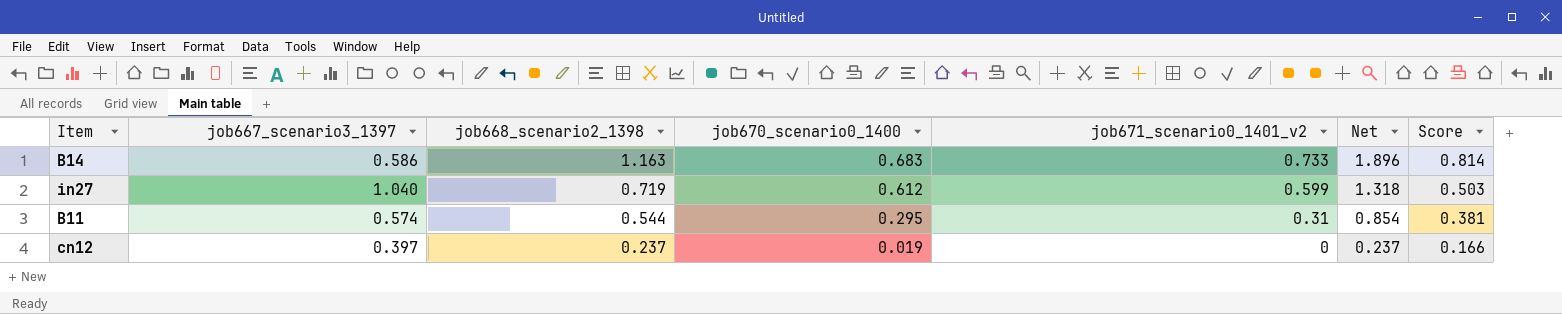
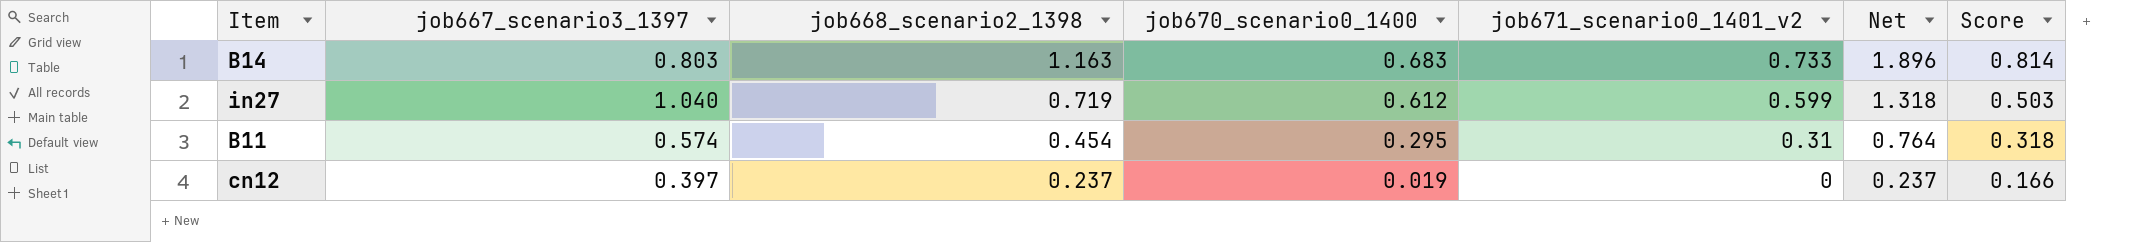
B14 | job667_scenario3_1397: 0.586 -> 0.803
B11 | job668_scenario2_1398: 0.544 -> 0.454
B11 | Net: 0.854 -> 0.764
B11 | Score: 0.381 -> 0.318

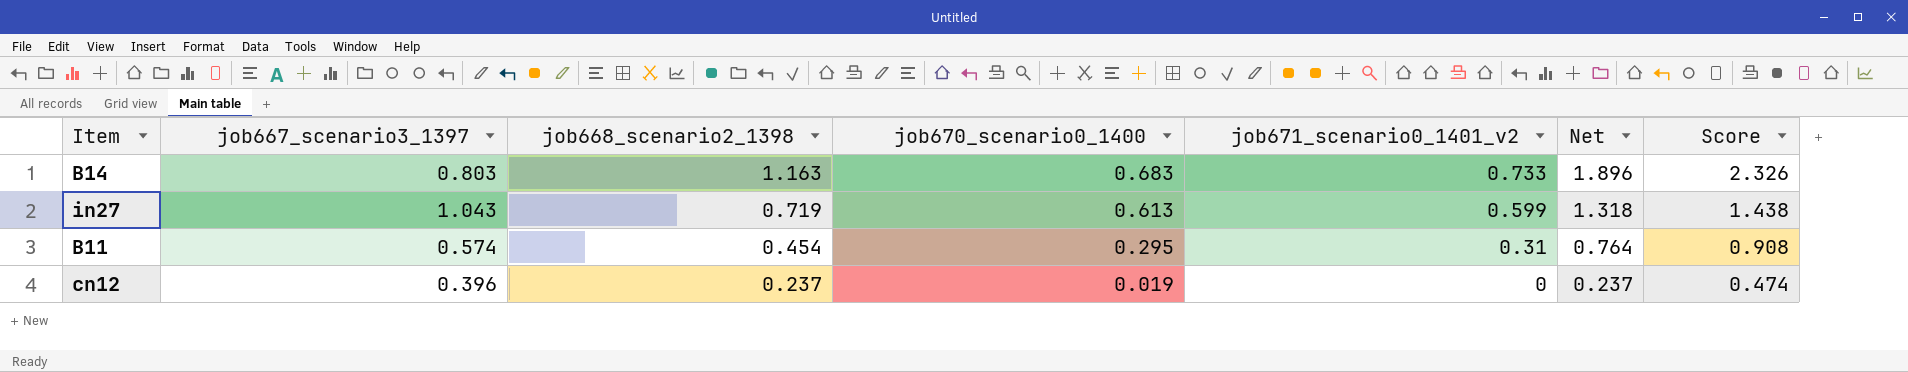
column Score | formula: [job668_scenario2_1398] * 0.7 -> [job668_scenario2_1398] * 2
in27 | job667_scenario3_1397: 1.040 -> 1.043
in27 | job670_scenario0_1400: 0.612 -> 0.613
cn12 | job667_scenario3_1397: 0.397 -> 0.396

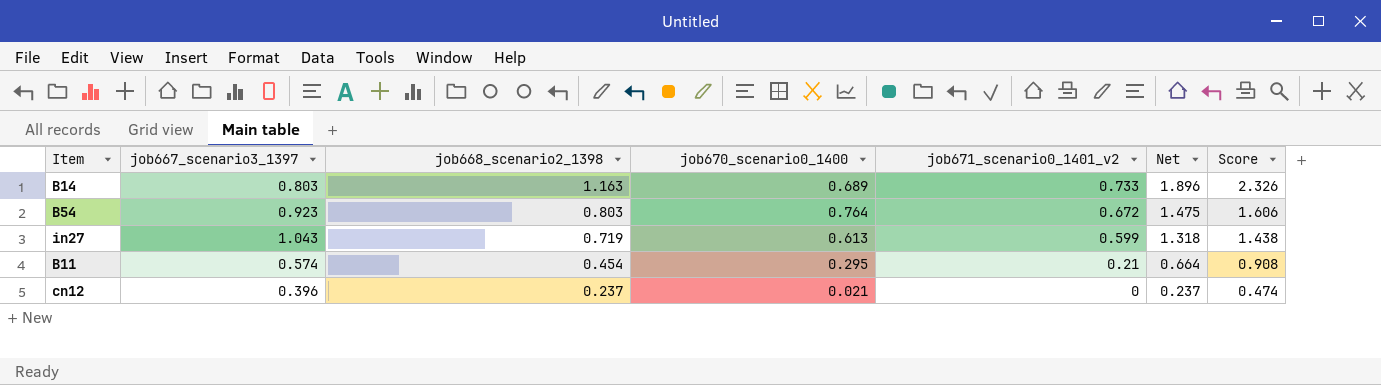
B14 | job670_scenario0_1400: 0.683 -> 0.689
row B54: none -> 0.923 | 0.803 | 0.764 | 0.672 | 1.475 | 1.606
B11 | job671_scenario0_1401_v2: 0.31 -> 0.21
B11 | Net: 0.764 -> 0.664
cn12 | job670_scenario0_1400: 0.019 -> 0.021

